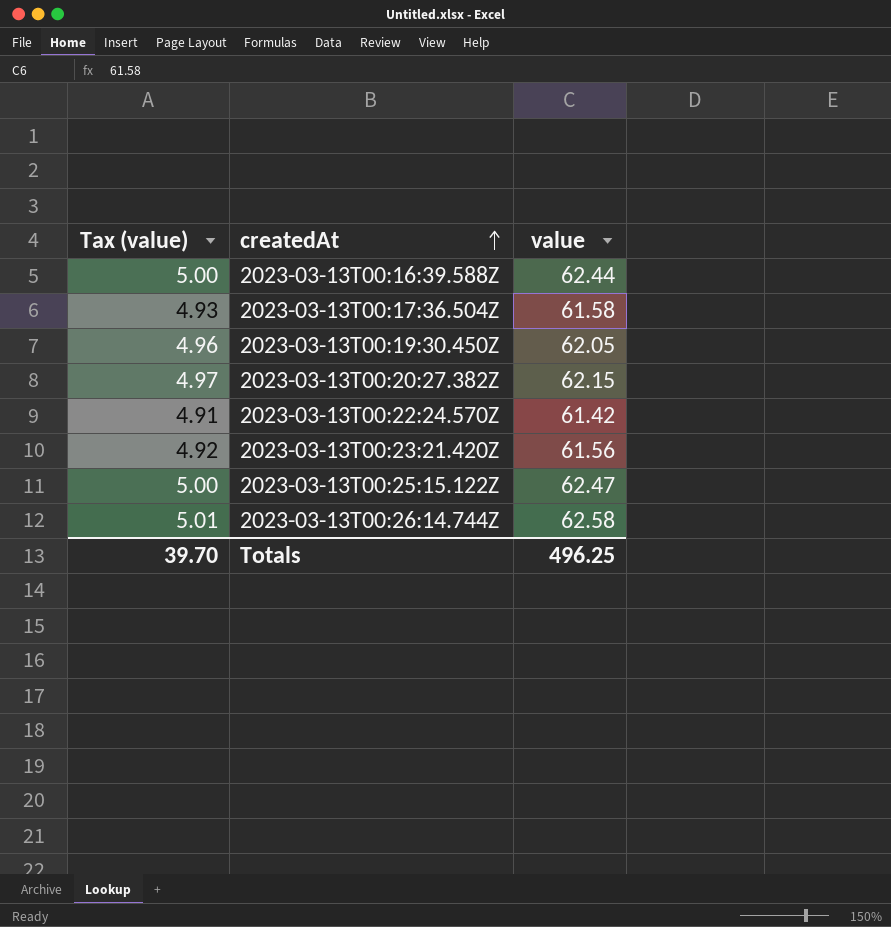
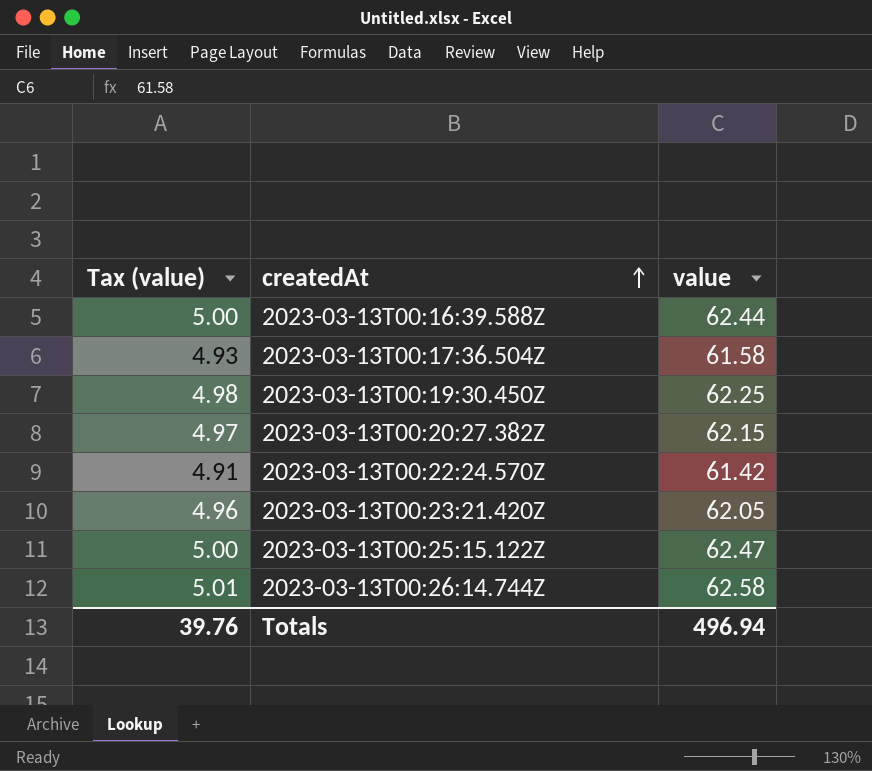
2023-03-13T00:19:30.450Z | Tax (value): 4.96 -> 4.98
2023-03-13T00:19:30.450Z | value: 62.05 -> 62.25
2023-03-13T00:23:21.420Z | Tax (value): 4.92 -> 4.96
2023-03-13T00:23:21.420Z | value: 61.56 -> 62.05
Totals | Tax (value): 39.70 -> 39.76
Totals | value: 496.25 -> 496.94

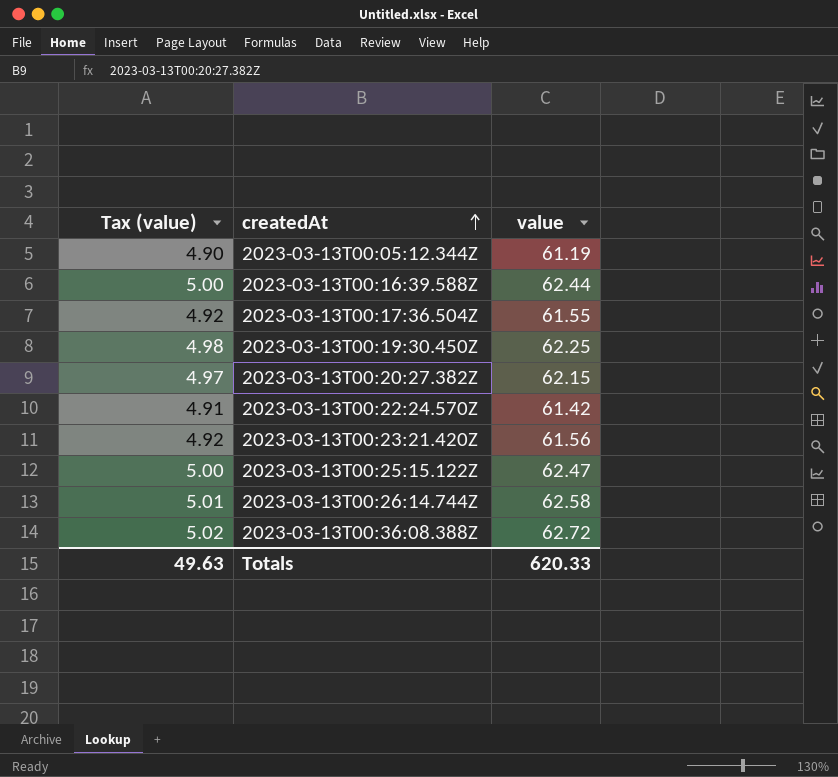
row 2023-03-13T00:05:12.344Z: none -> 4.90 | 61.19
2023-03-13T00:17:36.504Z | Tax (value): 4.93 -> 4.92
2023-03-13T00:17:36.504Z | value: 61.58 -> 61.55
2023-03-13T00:23:21.420Z | Tax (value): 4.96 -> 4.92
2023-03-13T00:23:21.420Z | value: 62.05 -> 61.56
row 2023-03-13T00:36:08.388Z: none -> 5.02 | 62.72
Totals | Tax (value): 39.76 -> 49.63
Totals | value: 496.94 -> 620.33

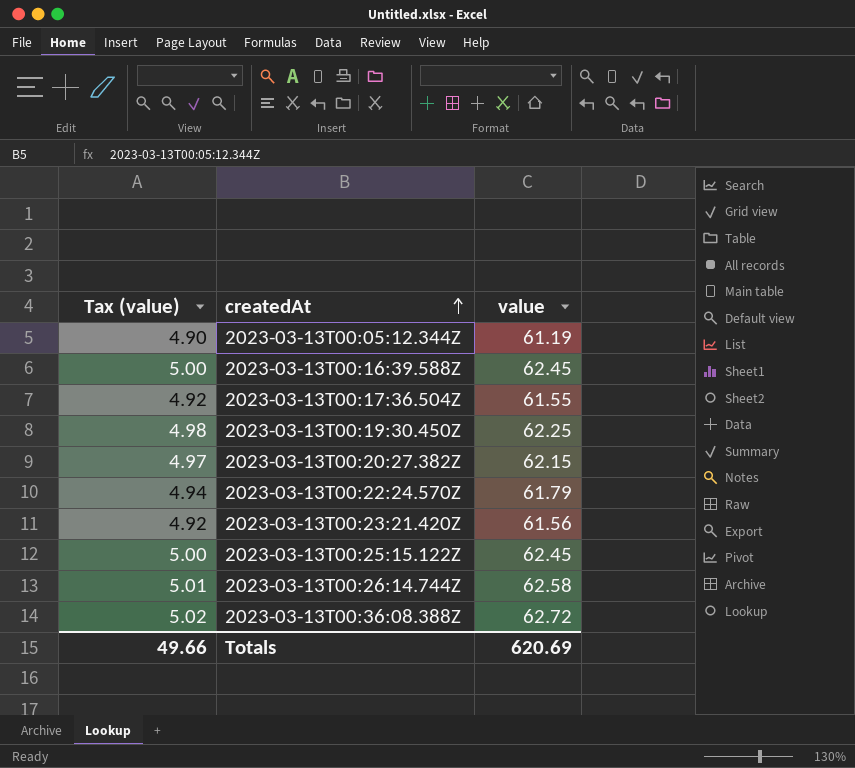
2023-03-13T00:16:39.588Z | value: 62.44 -> 62.45
2023-03-13T00:22:24.570Z | Tax (value): 4.91 -> 4.94
2023-03-13T00:22:24.570Z | value: 61.42 -> 61.79
2023-03-13T00:25:15.122Z | value: 62.47 -> 62.45
Totals | Tax (value): 49.63 -> 49.66
Totals | value: 620.33 -> 620.69

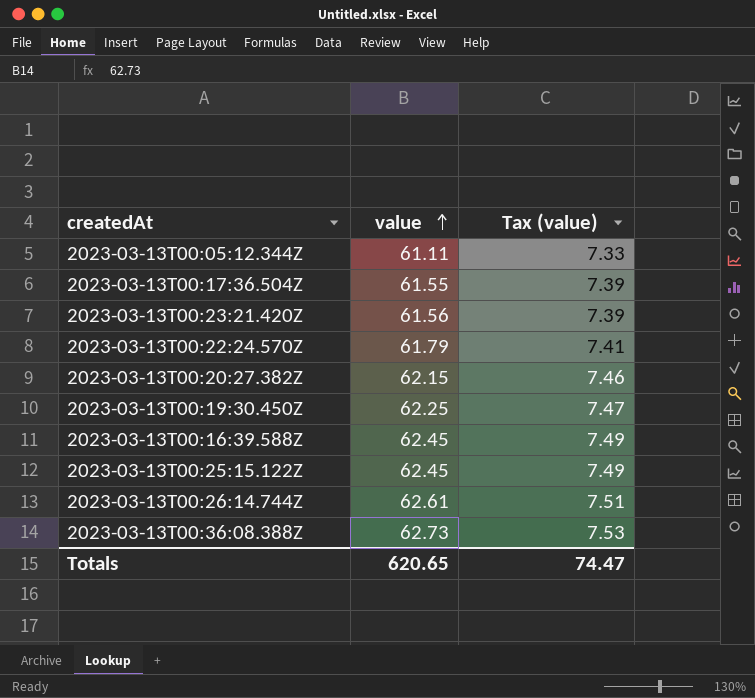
row order: createdAt ascending -> value ascending
column Tax (value) | formula: [value] * 0.08 -> [value] * 0.12
column Tax (value) | position: 1 -> 3
2023-03-13T00:05:12.344Z | value: 61.19 -> 61.11
2023-03-13T00:26:14.744Z | value: 62.58 -> 62.61
2023-03-13T00:36:08.388Z | value: 62.72 -> 62.73
Totals | value: 620.69 -> 620.65
Totals | Tax (value): 49.66 -> 74.47

